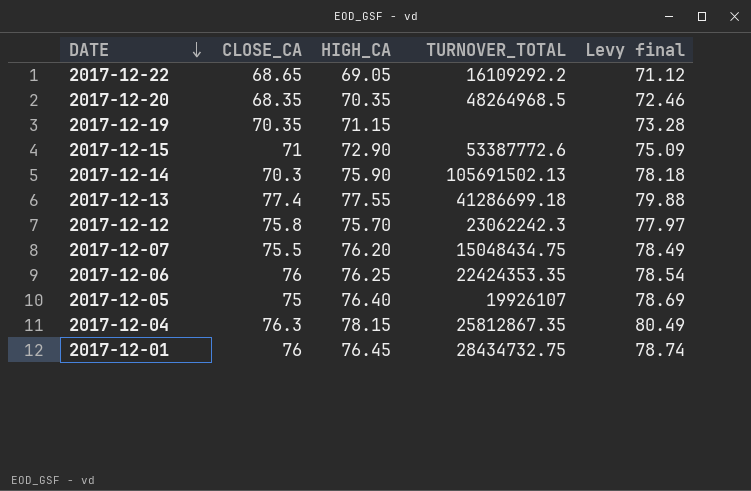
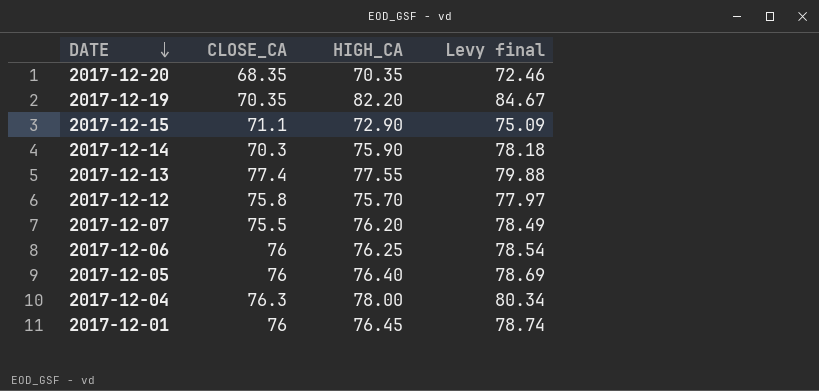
column TURNOVER_TOTAL | position: 4 -> none
row 2017-12-22: 68.65 | 69.05 | 16109292.2 | 71.12 -> none
2017-12-19 | HIGH_CA: 71.15 -> 82.20
2017-12-19 | Levy final: 73.28 -> 84.67
2017-12-15 | CLOSE_CA: 71 -> 71.1
2017-12-05 | CLOSE_CA: 75 -> 76
2017-12-04 | HIGH_CA: 78.15 -> 78.00
2017-12-04 | Levy final: 80.49 -> 80.34

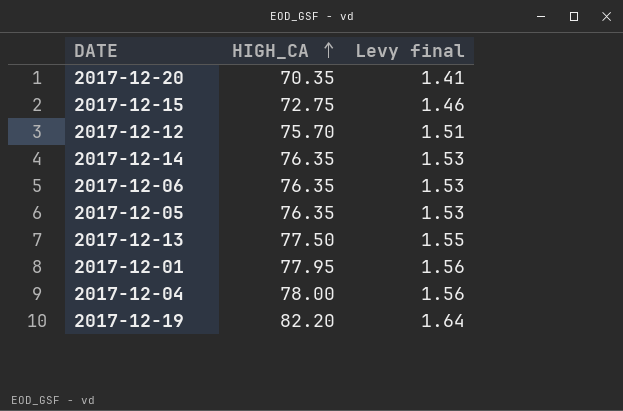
row order: DATE descending -> HIGH_CA ascending
column CLOSE_CA | position: 2 -> none
column Levy final | formula: [HIGH_CA] * 1.03 -> [HIGH_CA] * 0.02
row 2017-12-07: 75.5 | 76.20 | 78.49 -> none
2017-12-15 | HIGH_CA: 72.90 -> 72.75
2017-12-14 | HIGH_CA: 75.90 -> 76.35
2017-12-06 | HIGH_CA: 76.25 -> 76.35
2017-12-05 | HIGH_CA: 76.40 -> 76.35
2017-12-13 | HIGH_CA: 77.55 -> 77.50
2017-12-01 | HIGH_CA: 76.45 -> 77.95

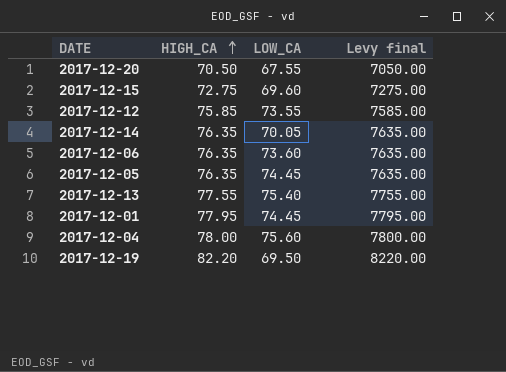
column LOW_CA | position: none -> 3
column Levy final | formula: [HIGH_CA] * 0.02 -> [HIGH_CA] * 100
2017-12-20 | HIGH_CA: 70.35 -> 70.50
2017-12-12 | HIGH_CA: 75.70 -> 75.85
2017-12-13 | HIGH_CA: 77.50 -> 77.55

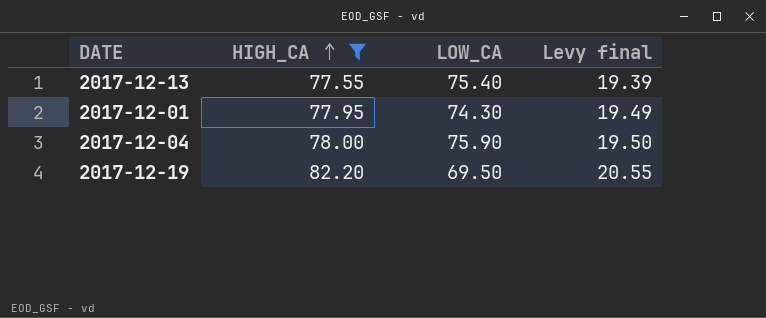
filter: none -> HIGH_CA >= 77.55
column Levy final | formula: [HIGH_CA] * 100 -> [HIGH_CA] * 0.25
2017-12-01 | LOW_CA: 74.45 -> 74.30
2017-12-04 | LOW_CA: 75.60 -> 75.90

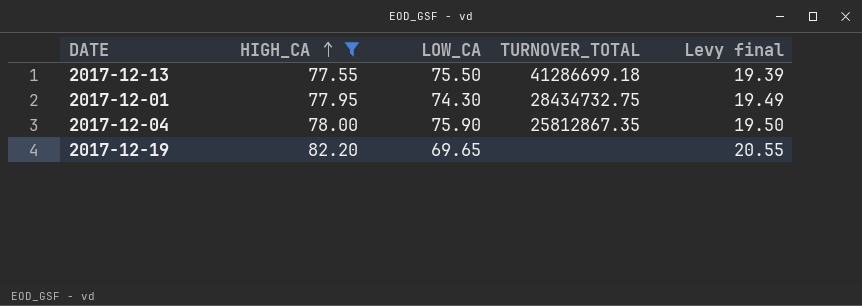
column TURNOVER_TOTAL | position: none -> 4
2017-12-13 | LOW_CA: 75.40 -> 75.50
2017-12-19 | LOW_CA: 69.50 -> 69.65

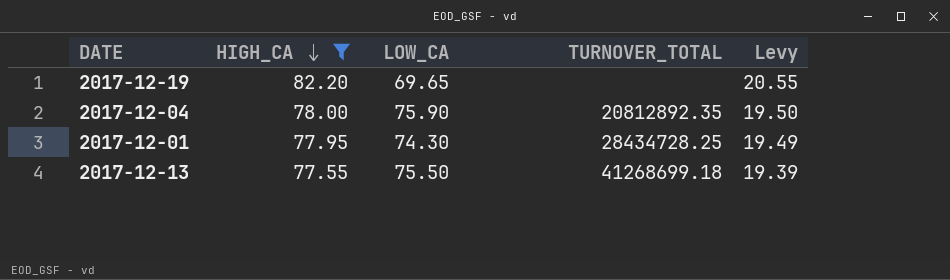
row order: HIGH_CA ascending -> HIGH_CA descending
column name: Levy final -> Levy
2017-12-04 | TURNOVER_TOTAL: 25812867.35 -> 20812892.35
2017-12-01 | TURNOVER_TOTAL: 28434732.75 -> 28434728.25
2017-12-13 | TURNOVER_TOTAL: 41286699.18 -> 41268699.18

